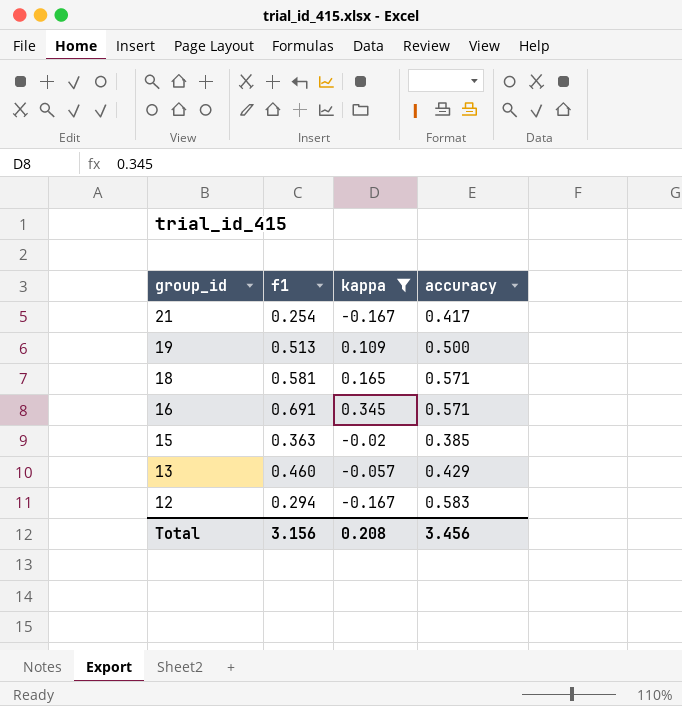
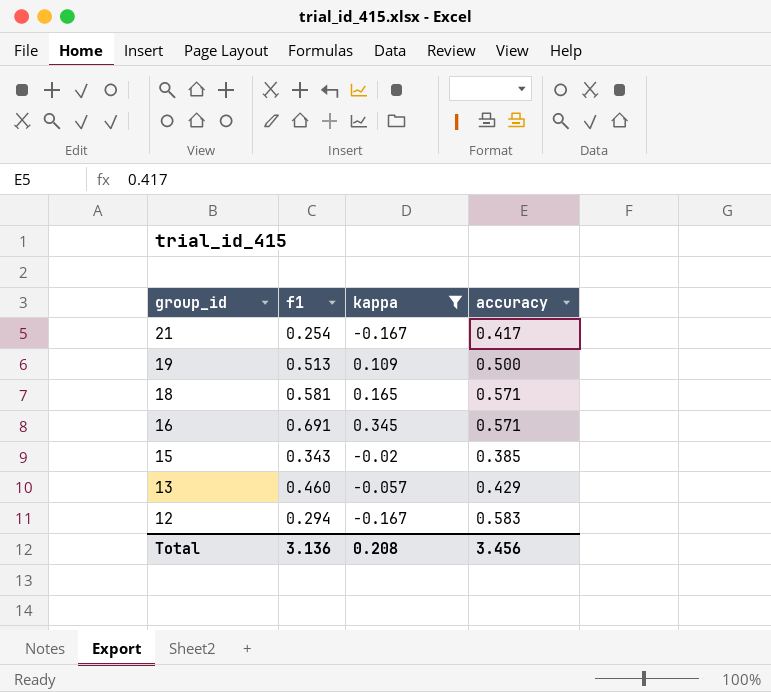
15 | f1: 0.363 -> 0.343
Total | f1: 3.156 -> 3.136

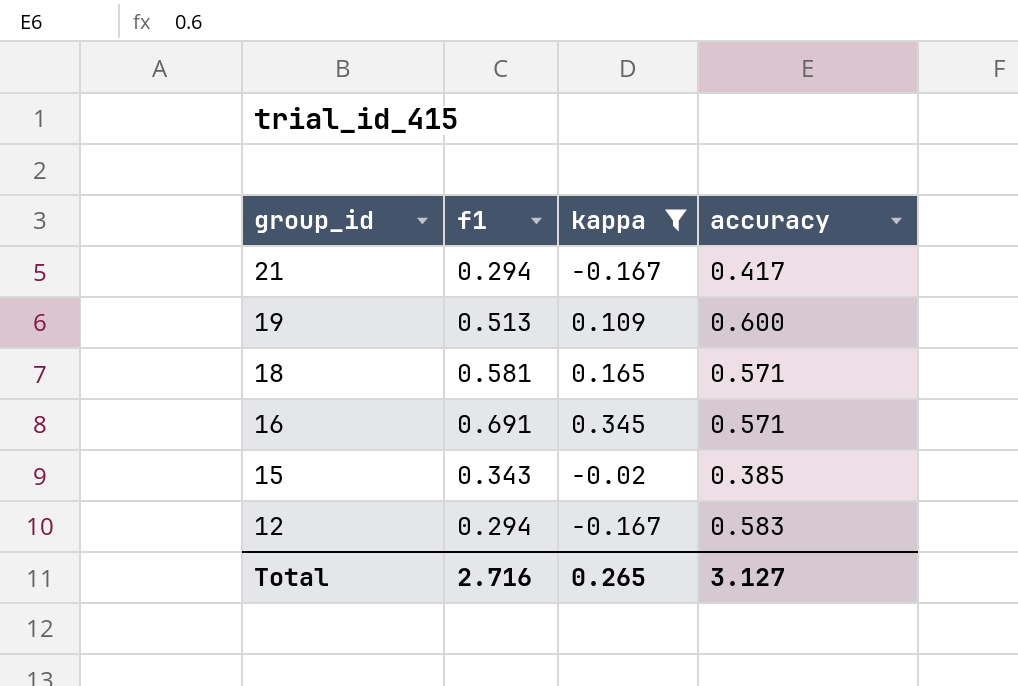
row 13: 0.460 | -0.057 | 0.429 -> none
21 | f1: 0.254 -> 0.294
19 | accuracy: 0.500 -> 0.600
Total | f1: 3.136 -> 2.716
Total | kappa: 0.208 -> 0.265
Total | accuracy: 3.456 -> 3.127

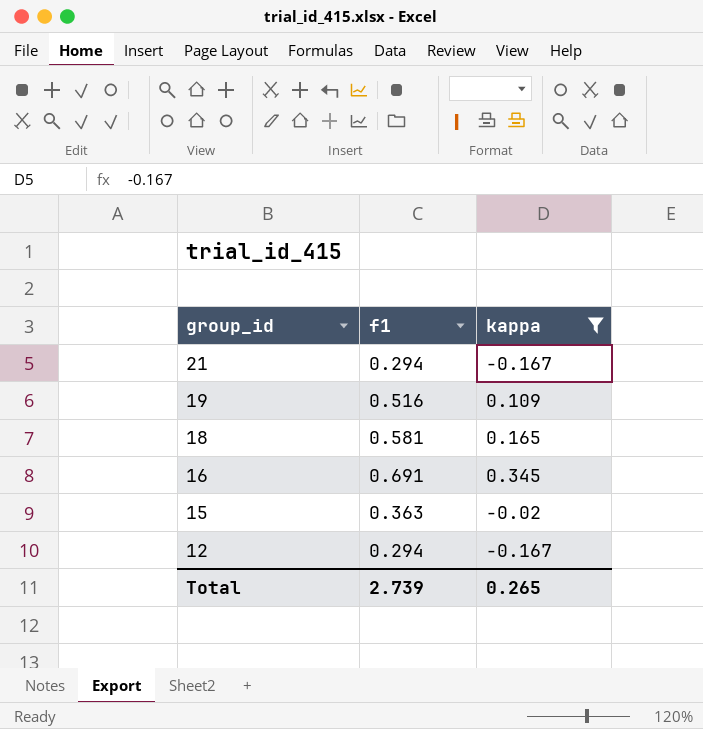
column accuracy | position: 4 -> none
19 | f1: 0.513 -> 0.516
15 | f1: 0.343 -> 0.363
Total | f1: 2.716 -> 2.739

